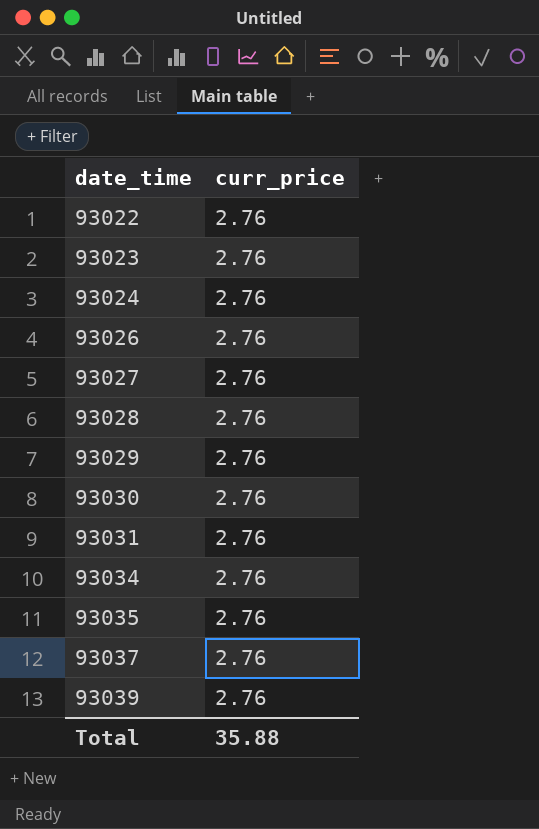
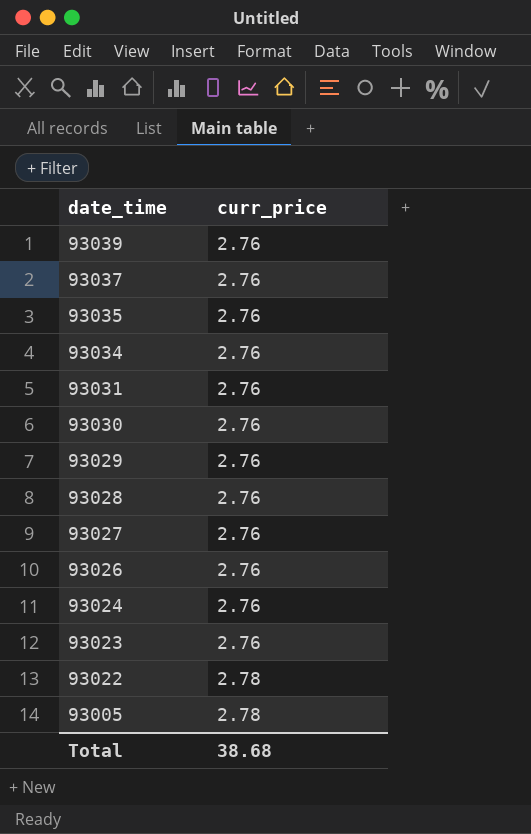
row order: date_time ascending -> date_time descending
93022 | curr_price: 2.76 -> 2.78
row 93005: none -> 2.78
Total | curr_price: 35.88 -> 38.68

